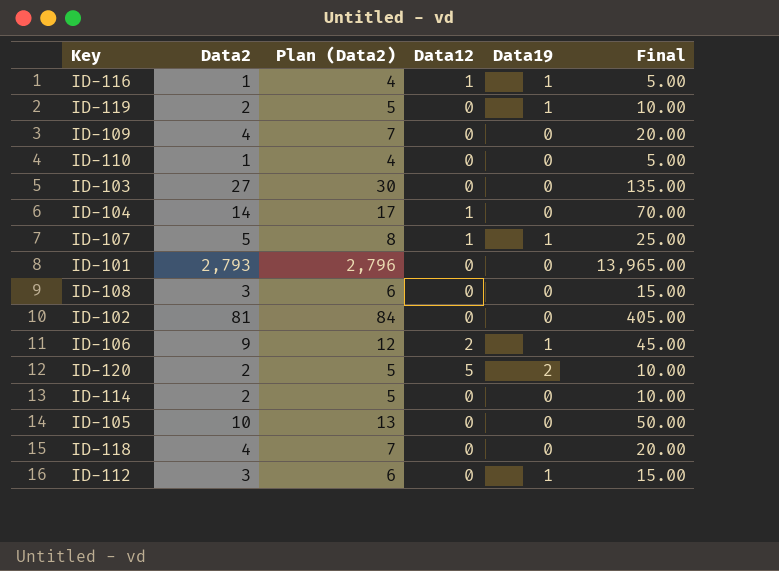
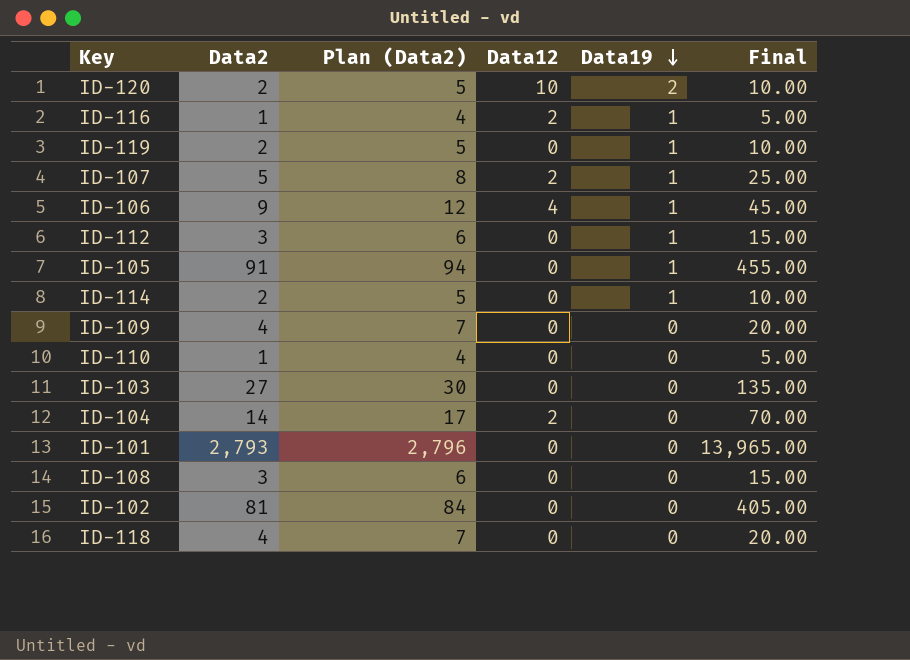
row order: none -> Data19 descending
ID-120 | Data12: 5 -> 10
ID-116 | Data12: 1 -> 2
ID-107 | Data12: 1 -> 2
ID-106 | Data12: 2 -> 4
ID-105 | Data2: 10 -> 91
ID-105 | Plan (Data2): 13 -> 94
ID-105 | Data19: 0 -> 1
ID-105 | Final: 50.00 -> 455.00
ID-114 | Data19: 0 -> 1
ID-104 | Data12: 1 -> 2

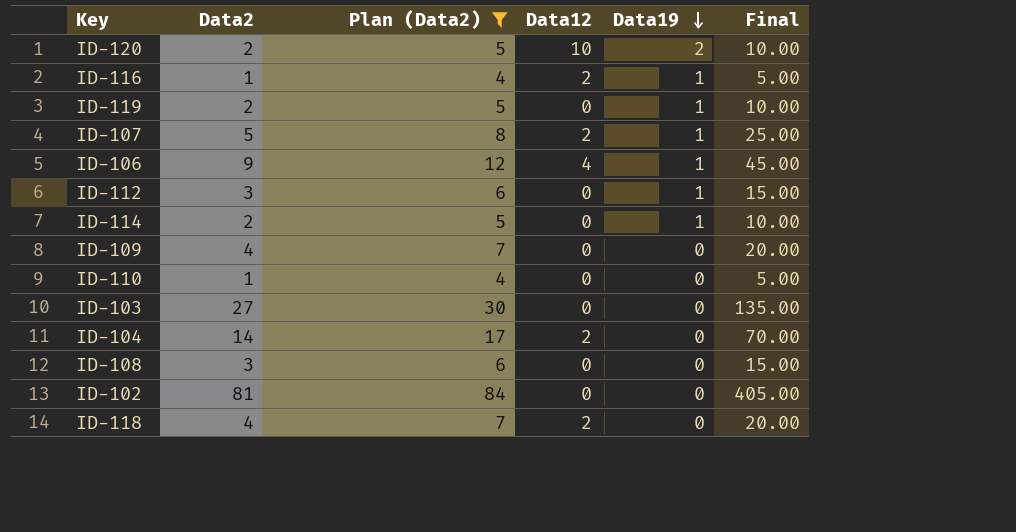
filter: none -> Plan (Data2) <= 84
ID-118 | Data12: 0 -> 2

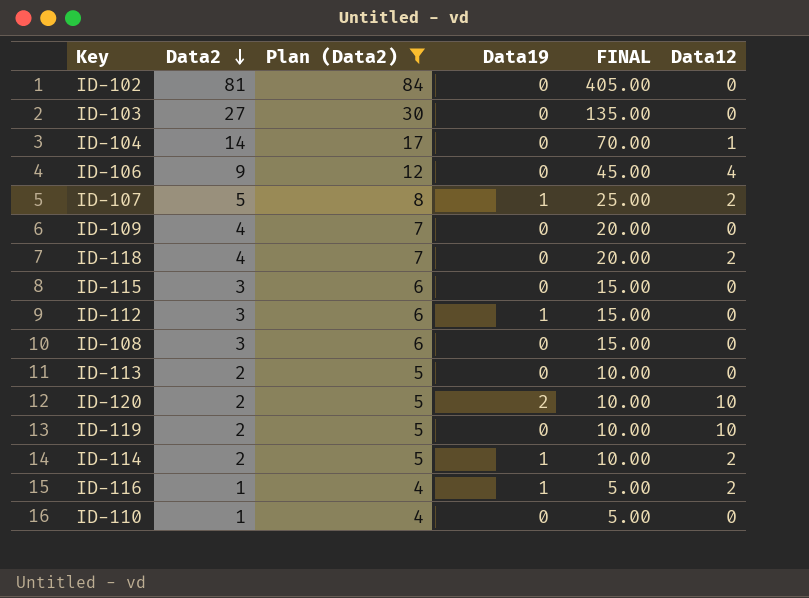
row order: Data19 descending -> Data2 descending
column name: Final -> FINAL
column Data12 | position: 4 -> 6
ID-104 | Data12: 2 -> 1
ID-106 | Data19: 1 -> 0
row ID-115: none -> 3 | 6 | 0 | 15.00 | 0
row ID-113: none -> 2 | 5 | 0 | 10.00 | 0
ID-119 | Data19: 1 -> 0
ID-119 | Data12: 0 -> 10
ID-114 | Data12: 0 -> 2

